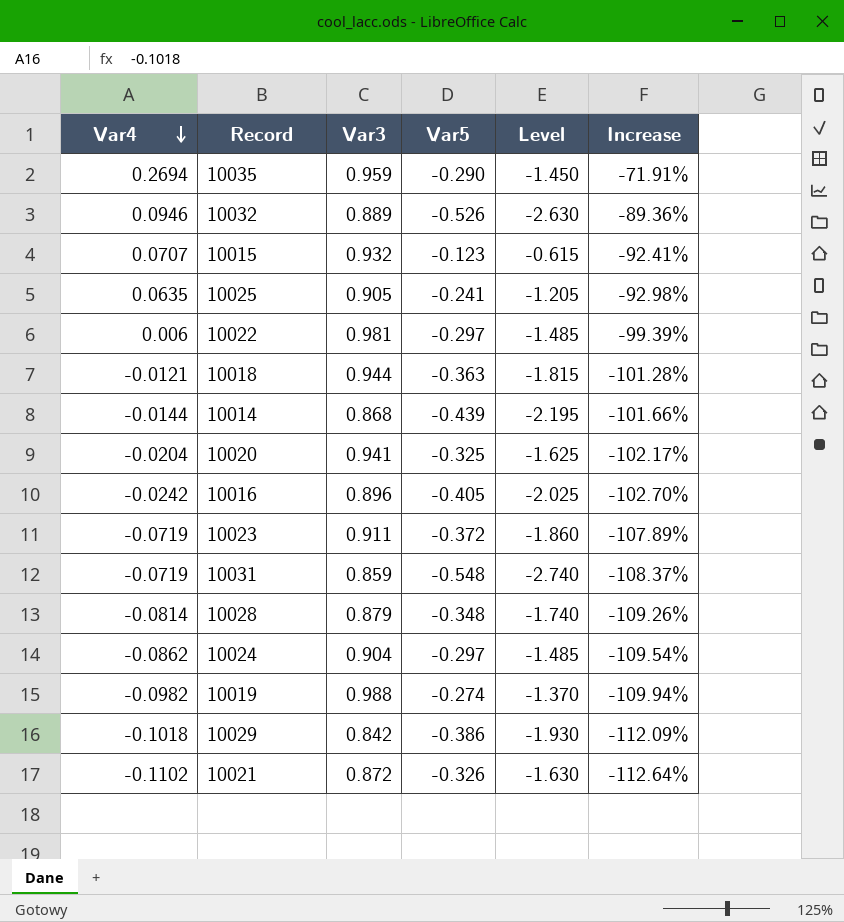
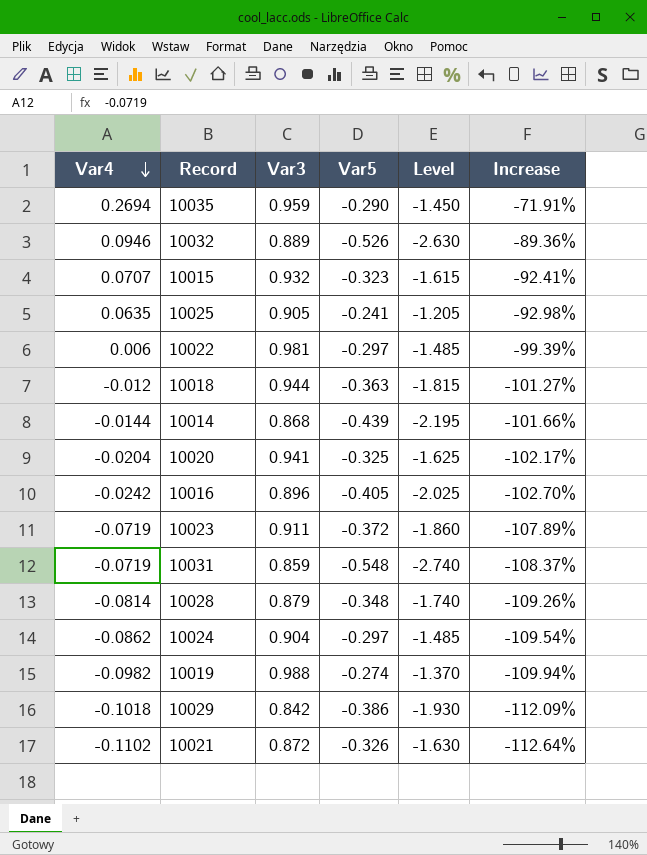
10015 | Var5: -0.123 -> -0.323
10015 | Level: -0.615 -> -1.615
10018 | Var4: -0.0121 -> -0.012
10018 | Increase: -101.28% -> -101.27%

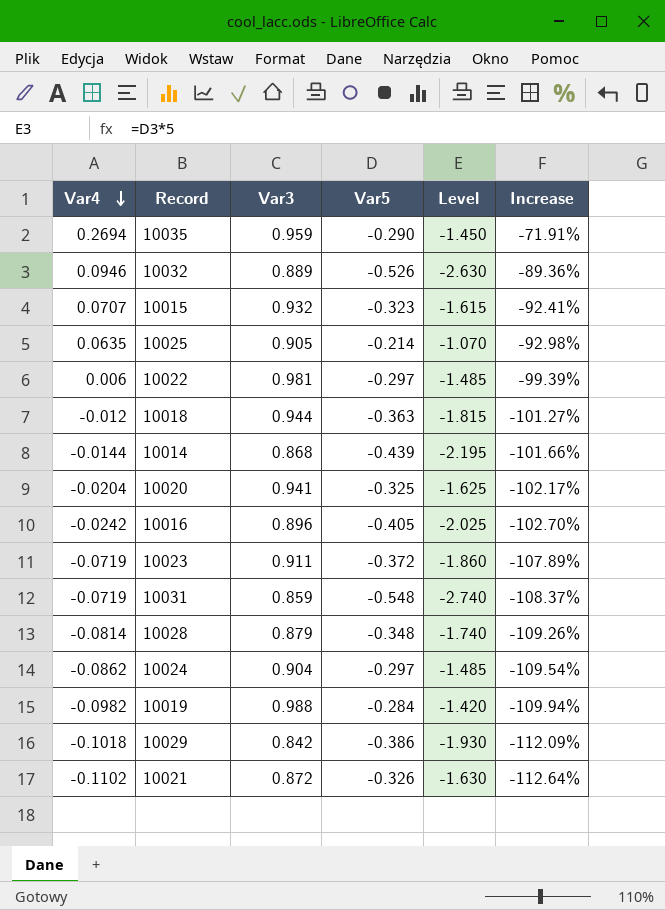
10025 | Var5: -0.241 -> -0.214
10025 | Level: -1.205 -> -1.070
10019 | Var5: -0.274 -> -0.284
10019 | Level: -1.370 -> -1.420

